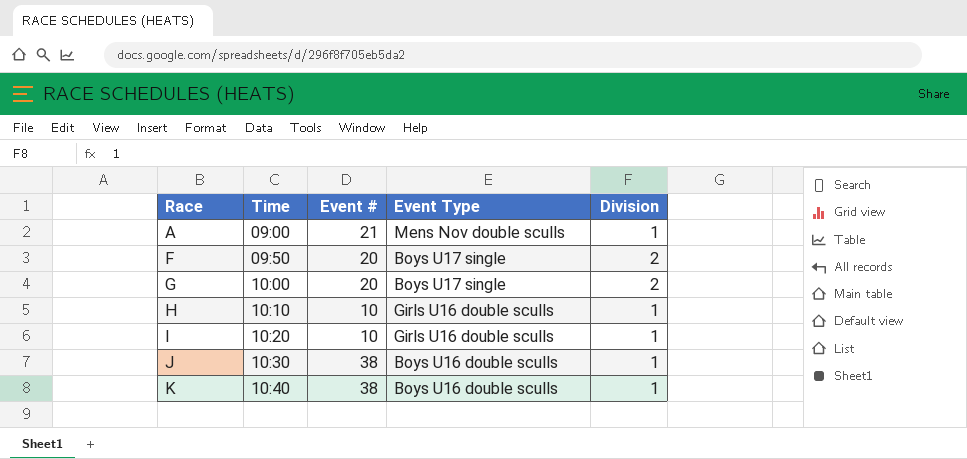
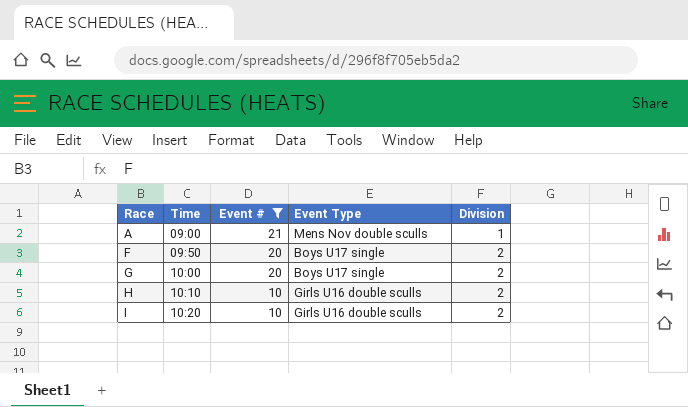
filter: none -> Event # != 38
H | Division: 1 -> 2
I | Division: 1 -> 2

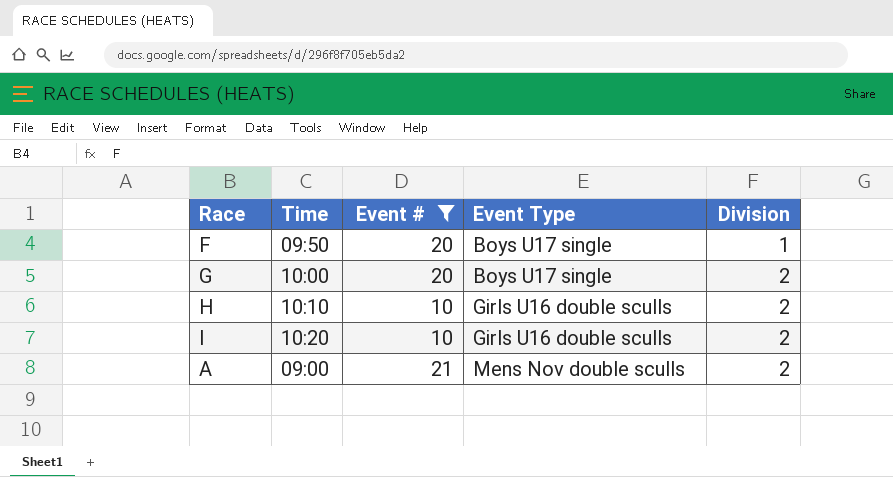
row order: Race ascending -> Event Type ascending
F | Division: 2 -> 1
A | Division: 1 -> 2

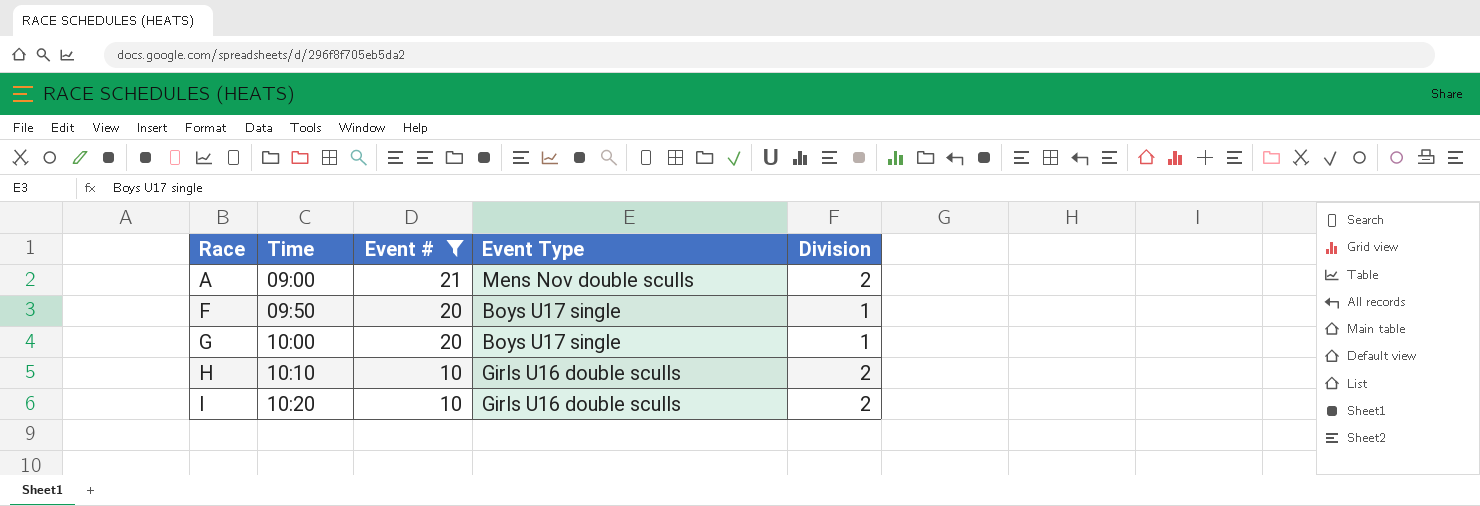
row order: Event Type ascending -> Race ascending
G | Division: 2 -> 1

